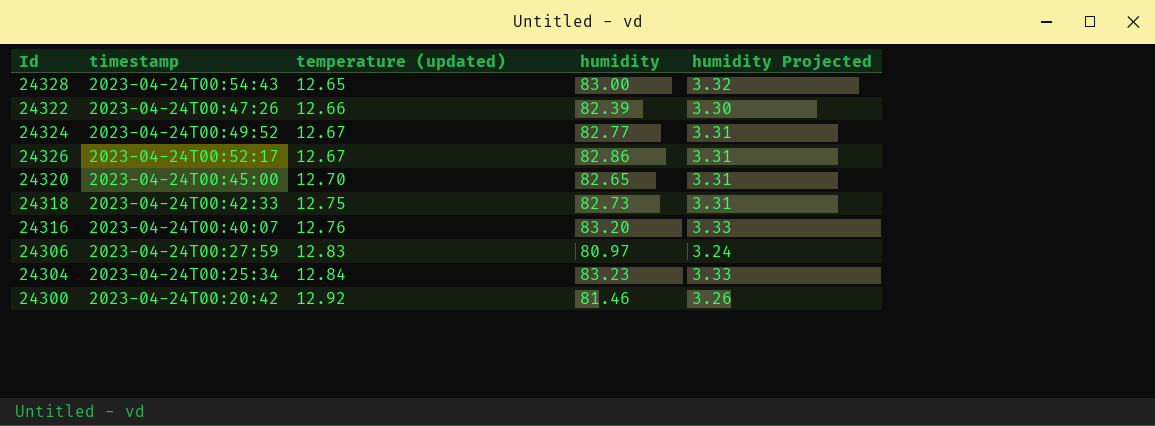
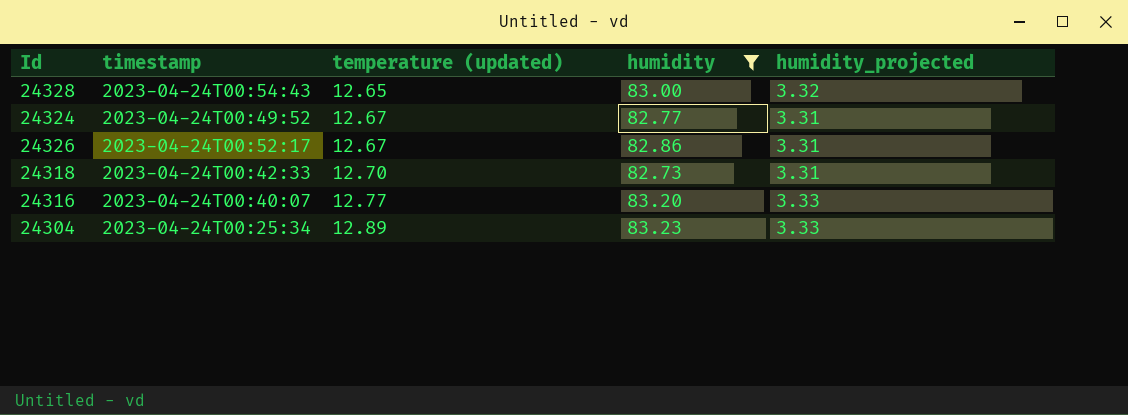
filter: none -> humidity >= 82.73
column name: humidity Projected -> humidity_projected
24318 | temperature (updated): 12.75 -> 12.70
24316 | temperature (updated): 12.76 -> 12.77
24304 | temperature (updated): 12.84 -> 12.89

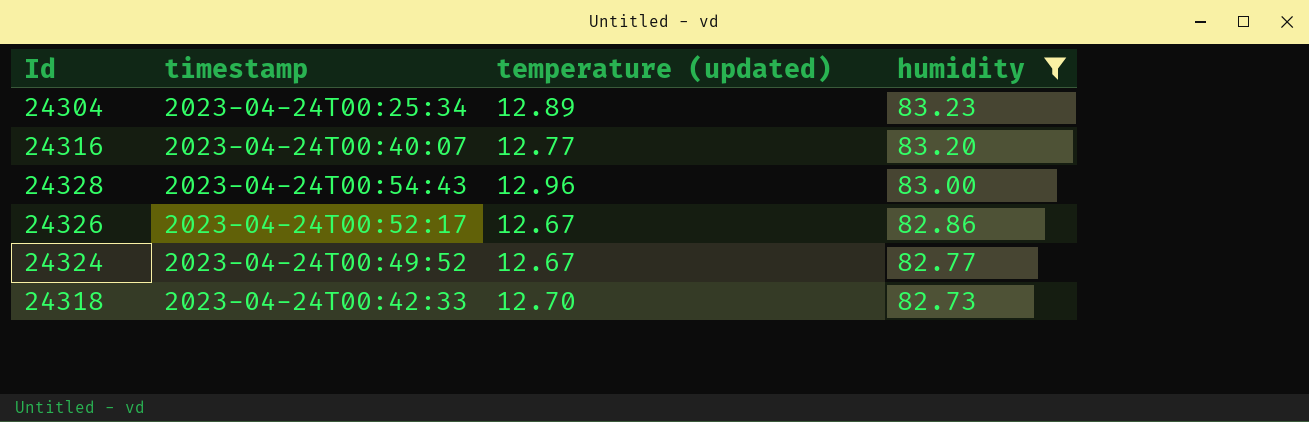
row order: temperature (updated) ascending -> humidity descending
column humidity_projected | formula: [humidity] * 0.04 -> none
24328 | temperature (updated): 12.65 -> 12.96

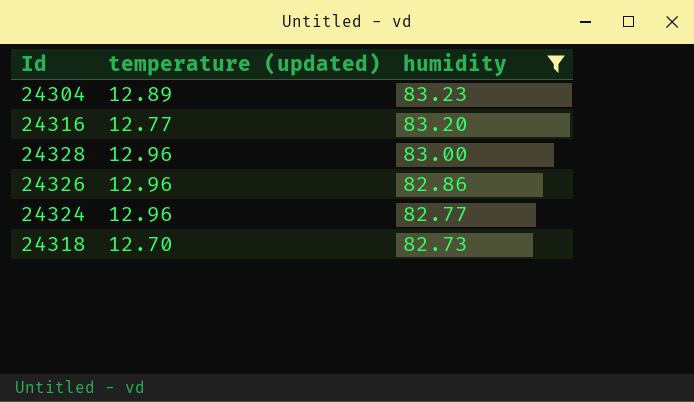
column timestamp | position: 2 -> none
24326 | temperature (updated): 12.67 -> 12.96
24324 | temperature (updated): 12.67 -> 12.96

